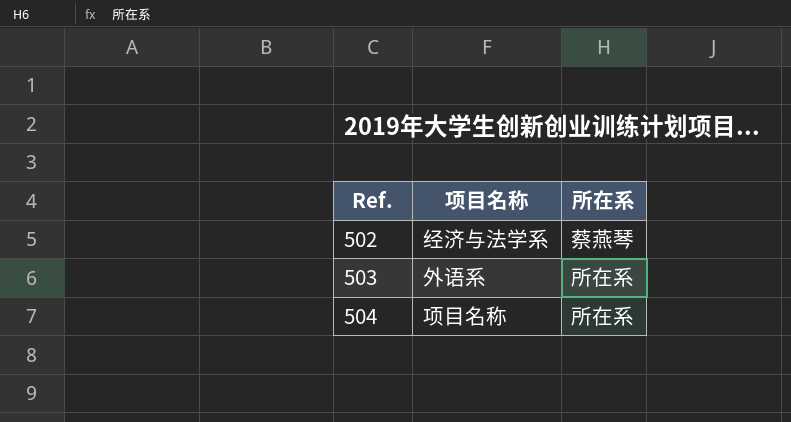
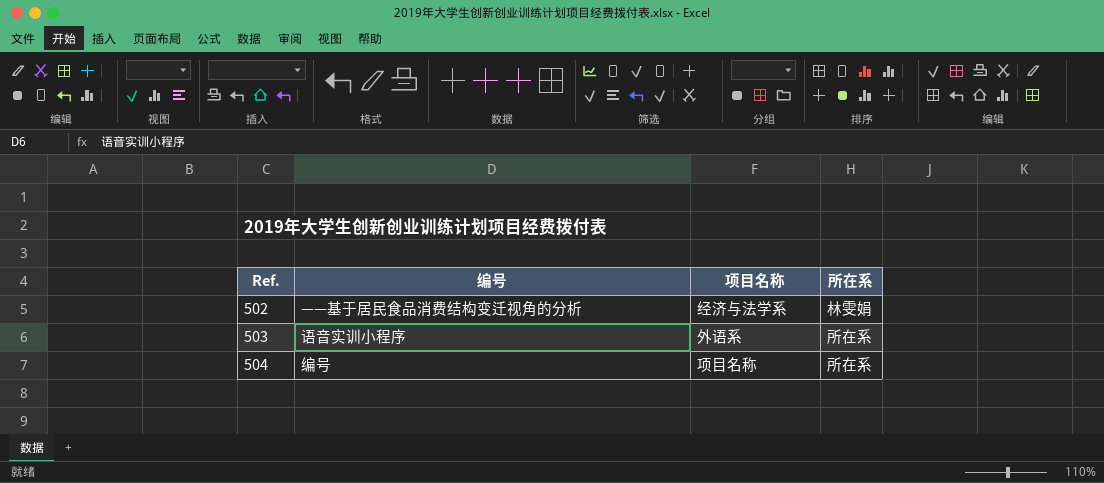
column 编号 | position: none -> 2
502 | 所在系: 蔡燕琴 -> 林雯娟

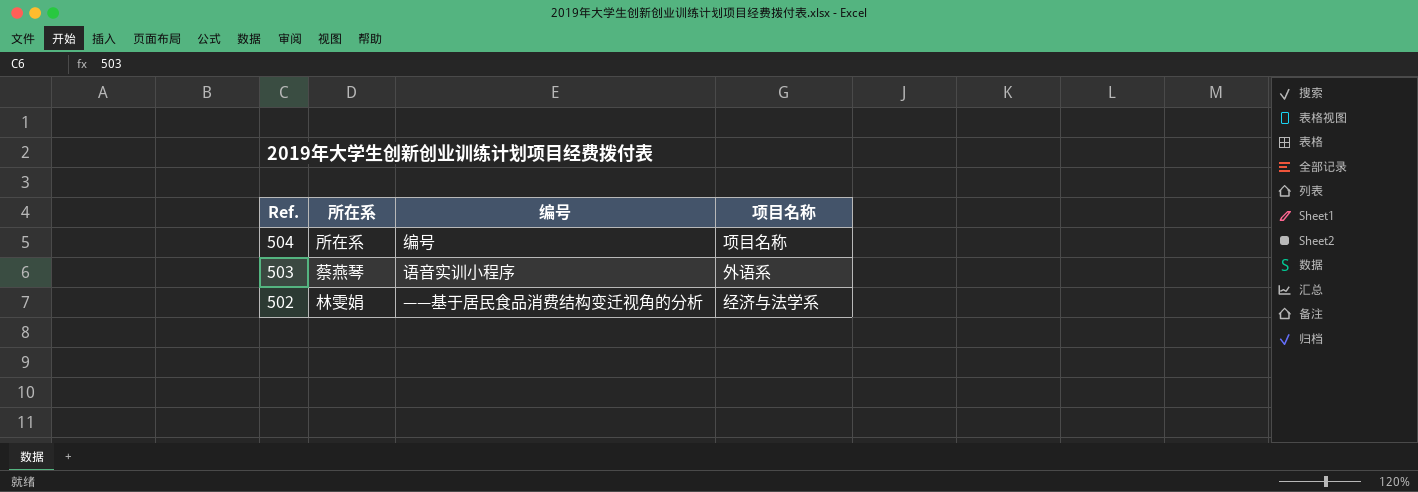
row order: Ref. ascending -> Ref. descending
column 所在系 | position: 4 -> 2
503 | 所在系: 所在系 -> 蔡燕琴

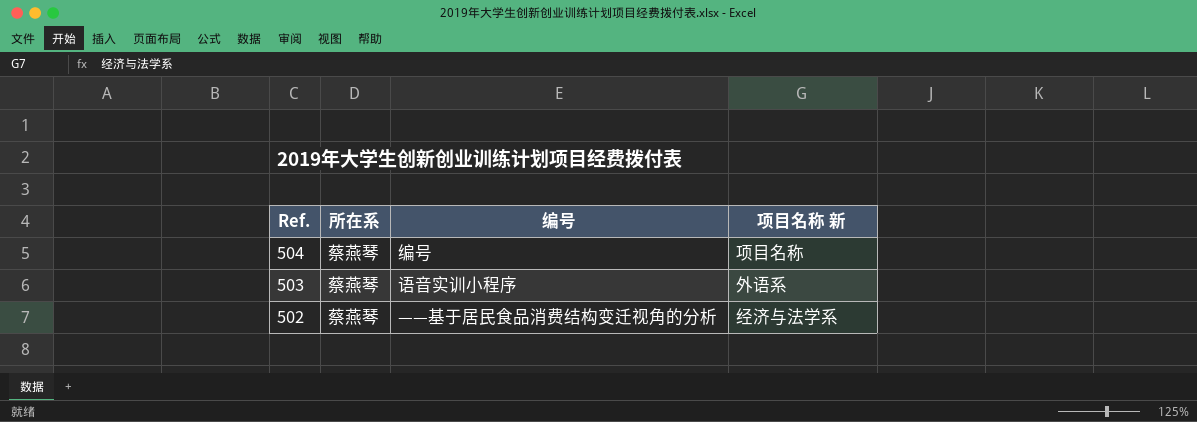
column name: 项目名称 -> 项目名称 新
504 | 所在系: 所在系 -> 蔡燕琴
502 | 所在系: 林雯娟 -> 蔡燕琴

